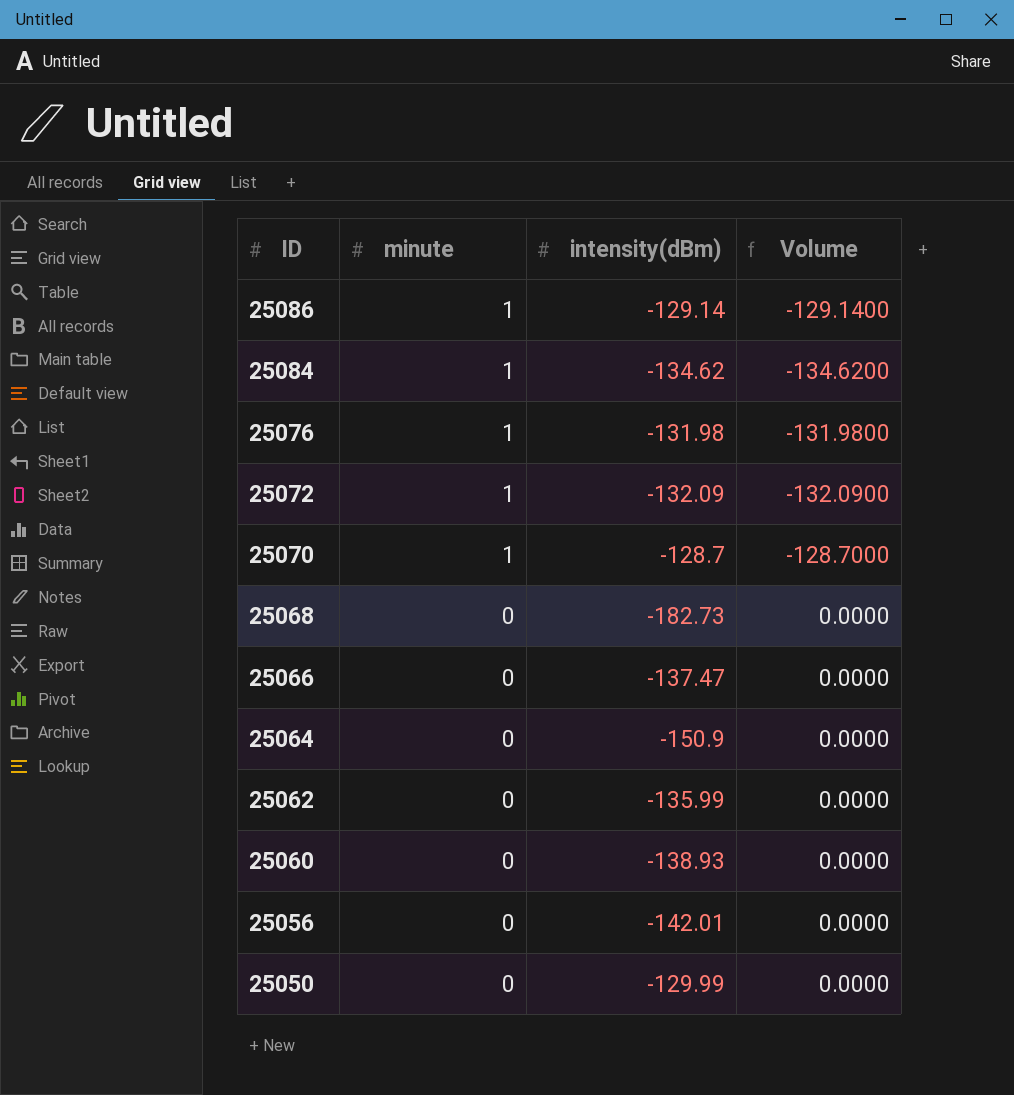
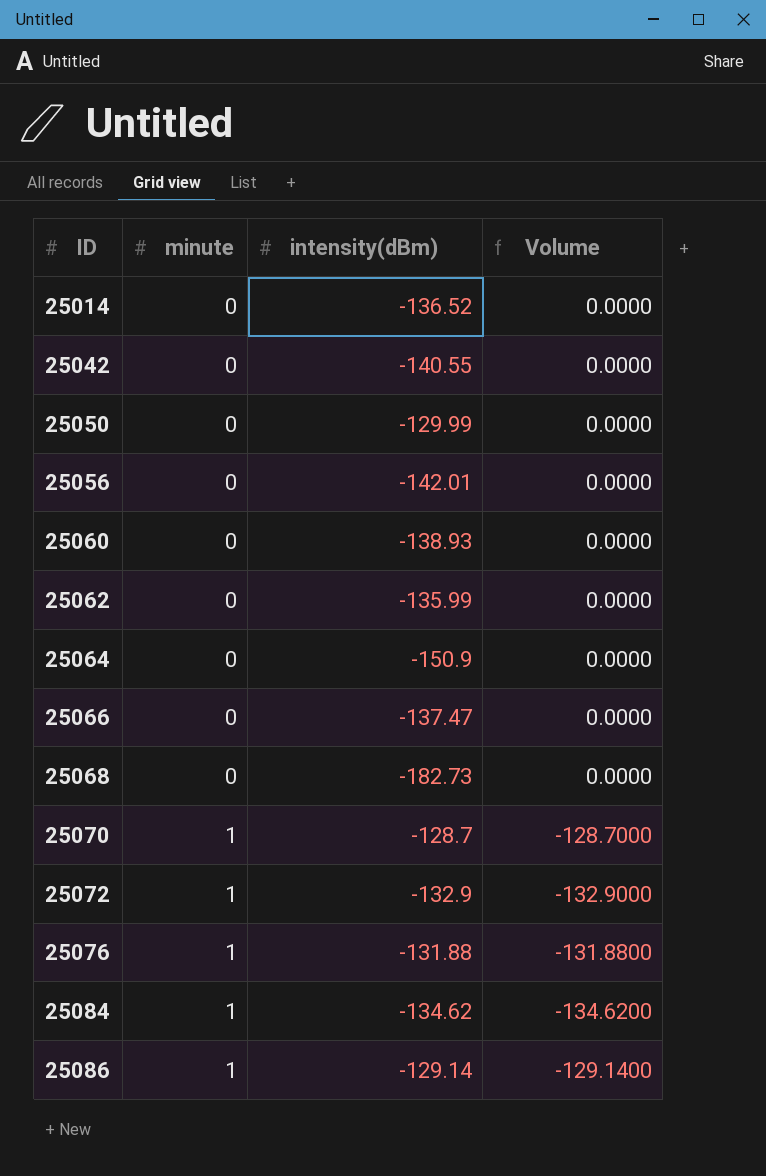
row order: ID descending -> ID ascending
row 25014: none -> 0 | -136.52 | 0.0000
row 25042: none -> 0 | -140.55 | 0.0000
25072 | intensity(dBm): -132.09 -> -132.9
25072 | Volume: -132.0900 -> -132.9000
25076 | intensity(dBm): -131.98 -> -131.88
25076 | Volume: -131.9800 -> -131.8800

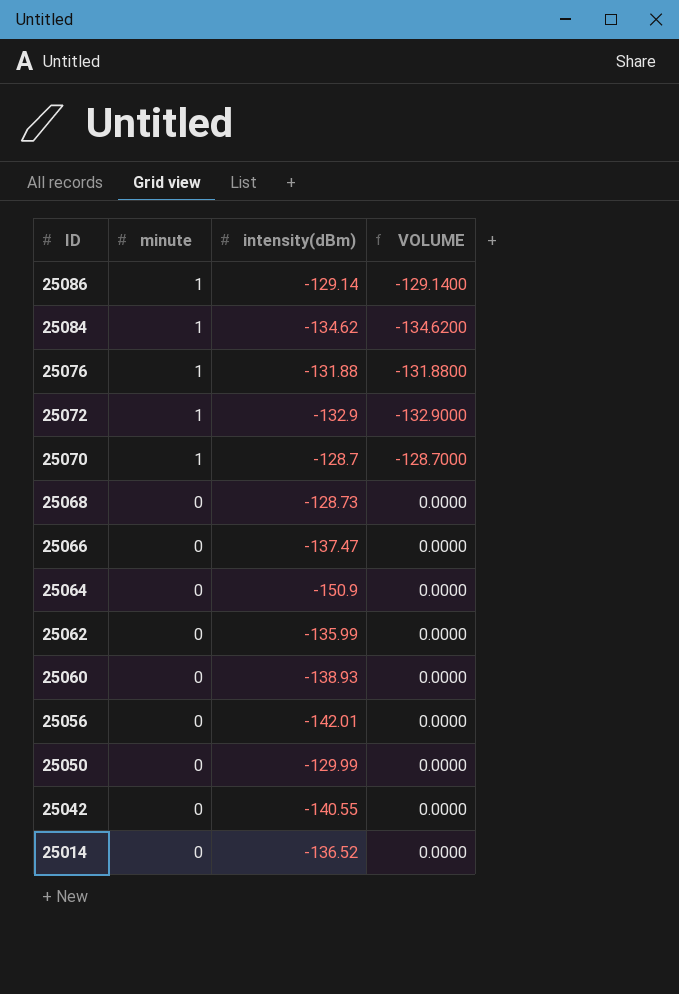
row order: ID ascending -> ID descending
column name: Volume -> VOLUME
25068 | intensity(dBm): -182.73 -> -128.73

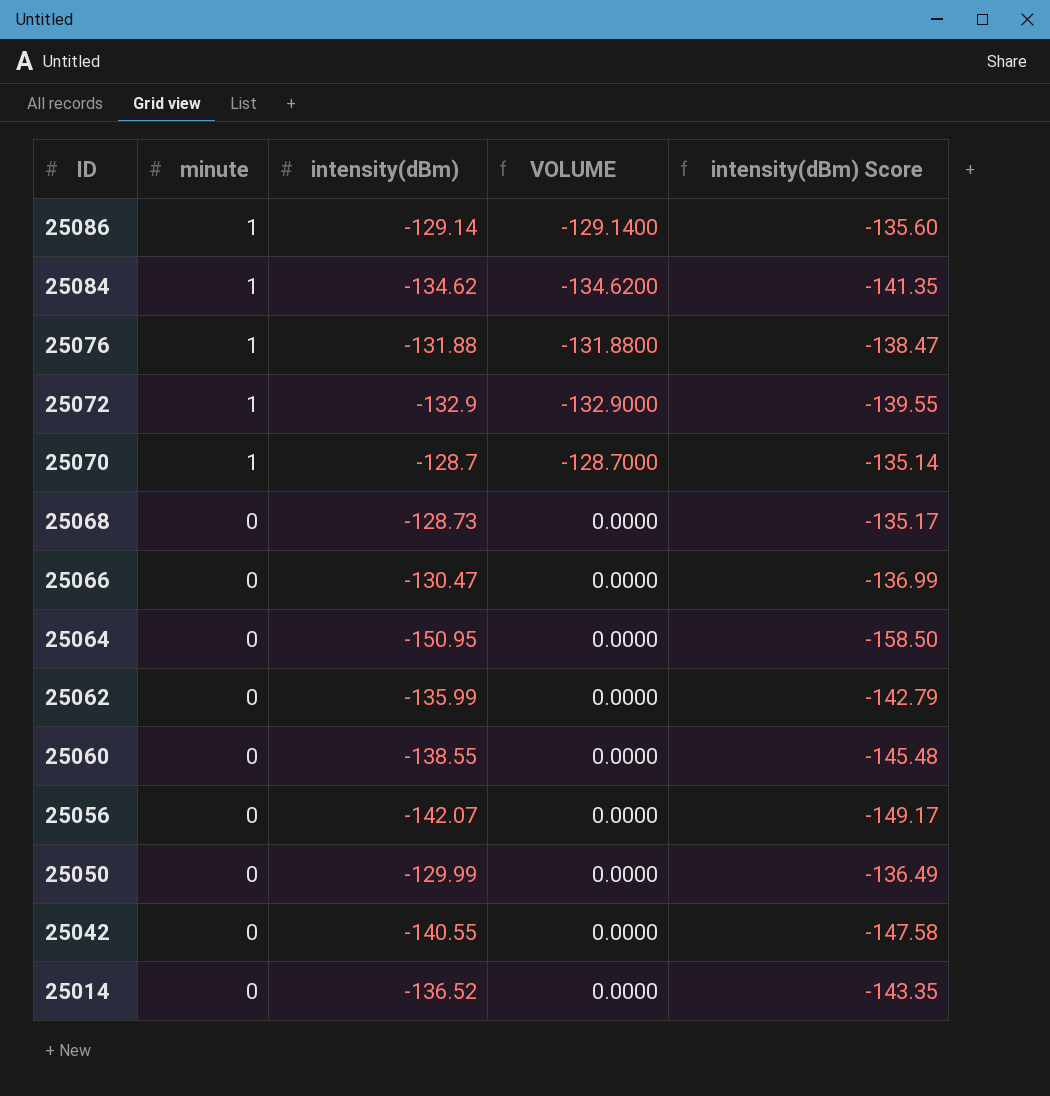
column intensity(dBm) Score | formula: none -> [intensity(dBm)] * 1.05
25066 | intensity(dBm): -137.47 -> -130.47
25064 | intensity(dBm): -150.9 -> -150.95
25060 | intensity(dBm): -138.93 -> -138.55
25056 | intensity(dBm): -142.01 -> -142.07

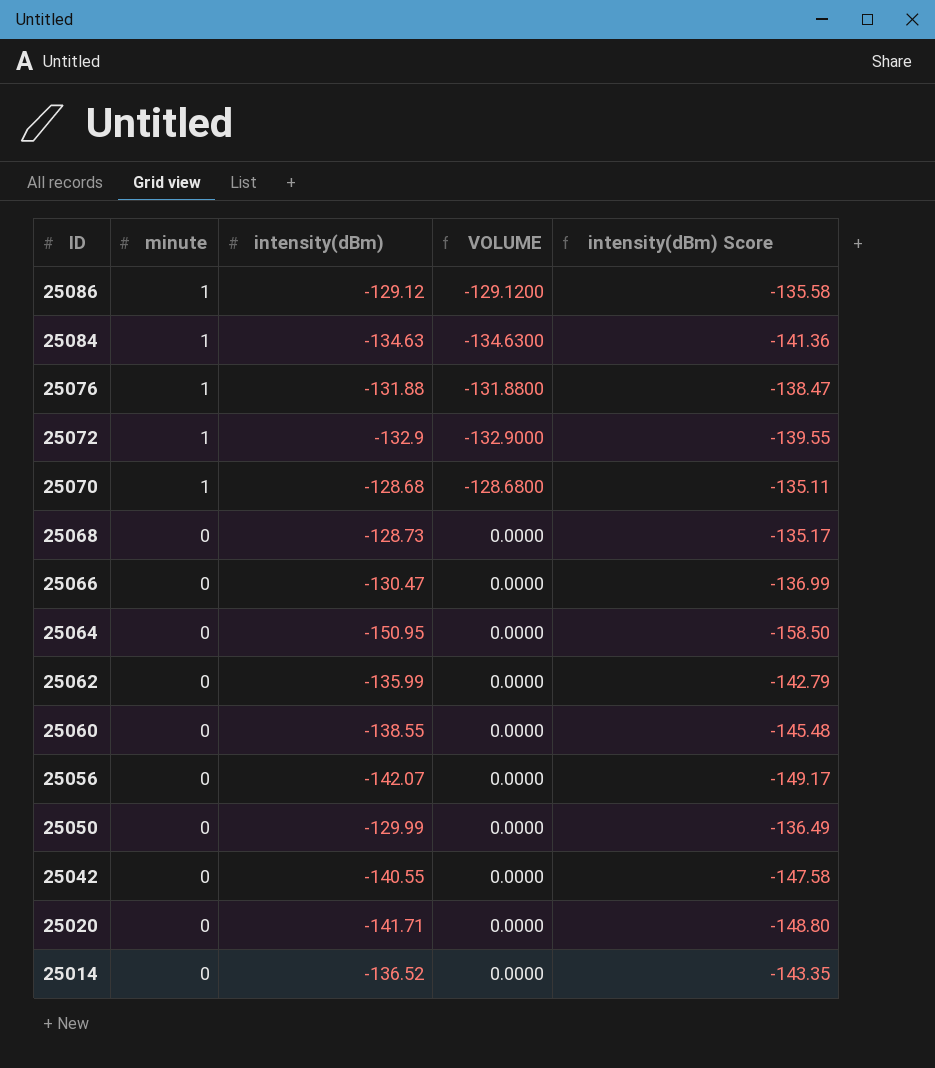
25086 | intensity(dBm): -129.14 -> -129.12
25086 | VOLUME: -129.1400 -> -129.1200
25086 | intensity(dBm) Score: -135.60 -> -135.58
25084 | intensity(dBm): -134.62 -> -134.63
25084 | VOLUME: -134.6200 -> -134.6300
25084 | intensity(dBm) Score: -141.35 -> -141.36
25070 | intensity(dBm): -128.7 -> -128.68
25070 | VOLUME: -128.7000 -> -128.6800
25070 | intensity(dBm) Score: -135.14 -> -135.11
row 25020: none -> 0 | -141.71 | 0.0000 | -148.80

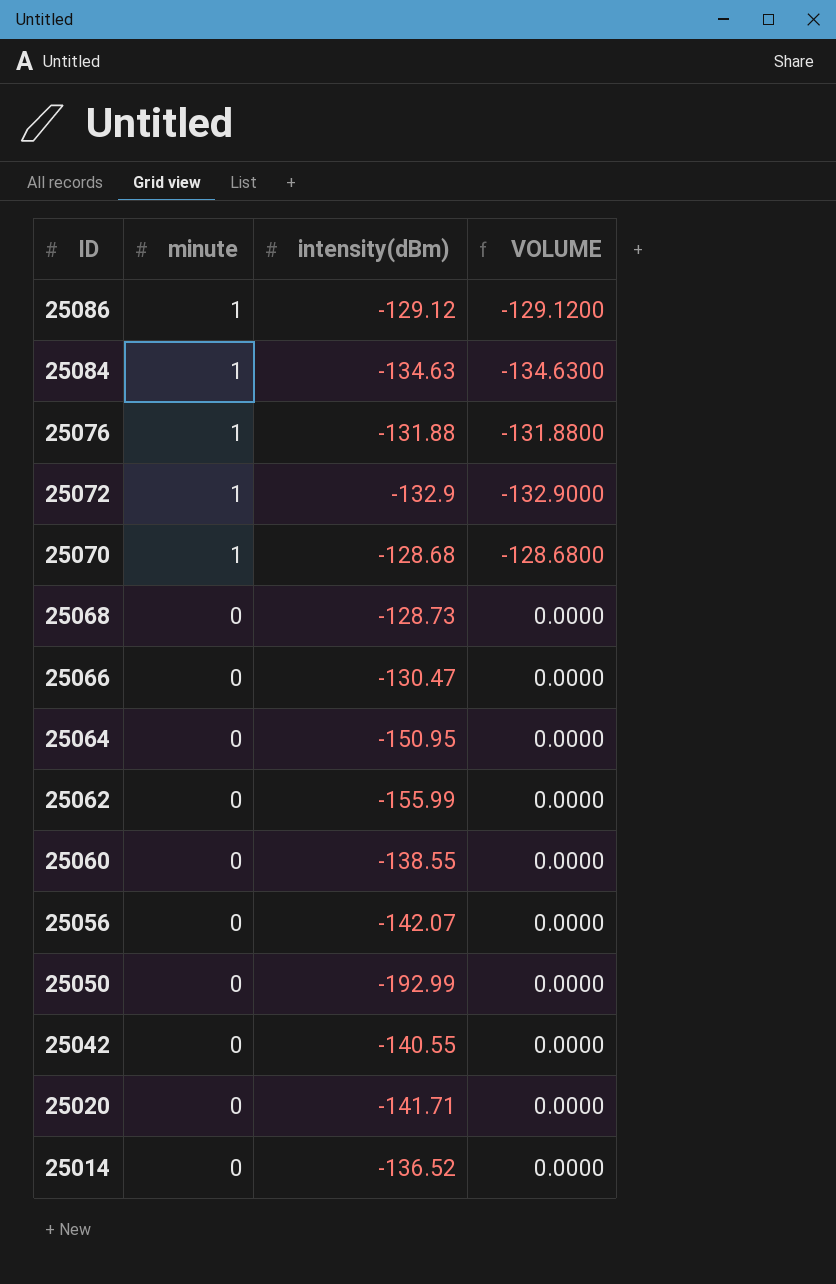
column intensity(dBm) Score | formula: [intensity(dBm)] * 1.05 -> none
25062 | intensity(dBm): -135.99 -> -155.99
25050 | intensity(dBm): -129.99 -> -192.99

